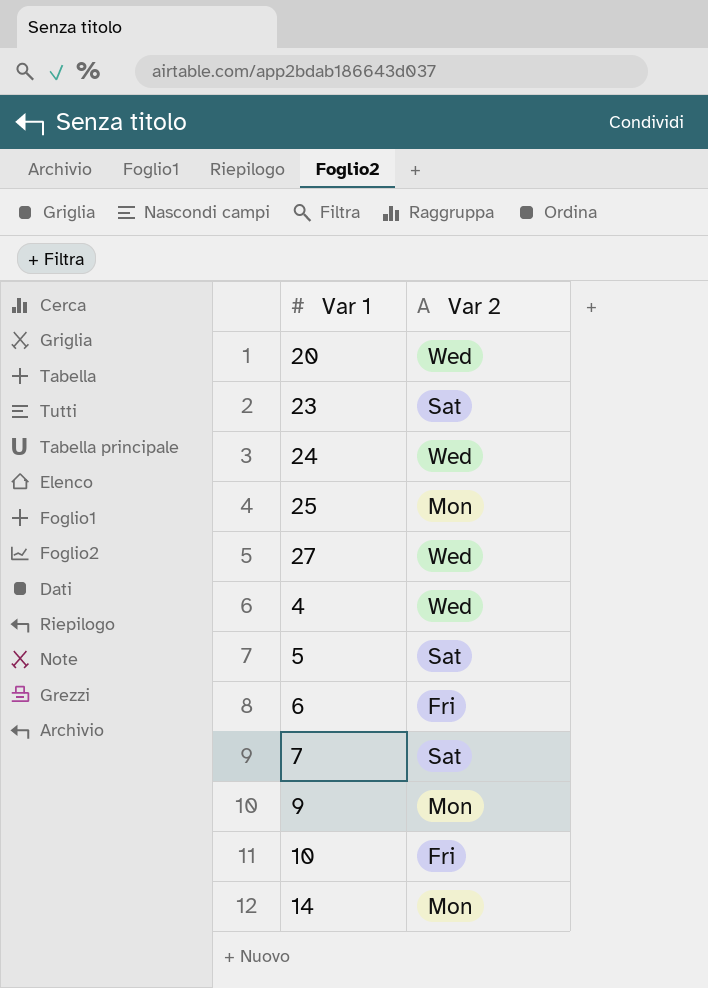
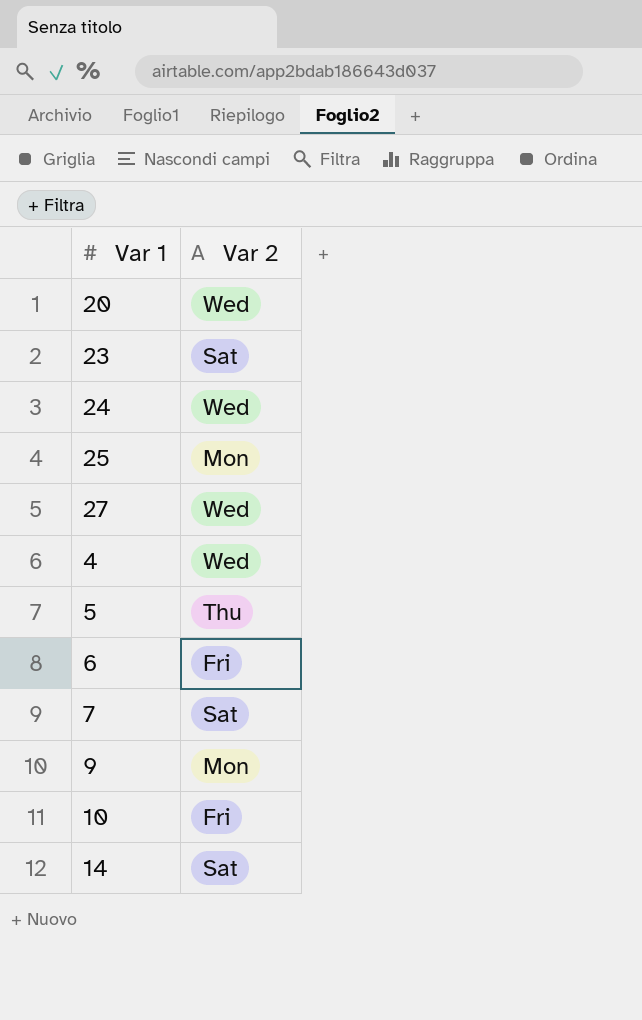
5 | Var 2: Sat -> Thu
14 | Var 2: Mon -> Sat

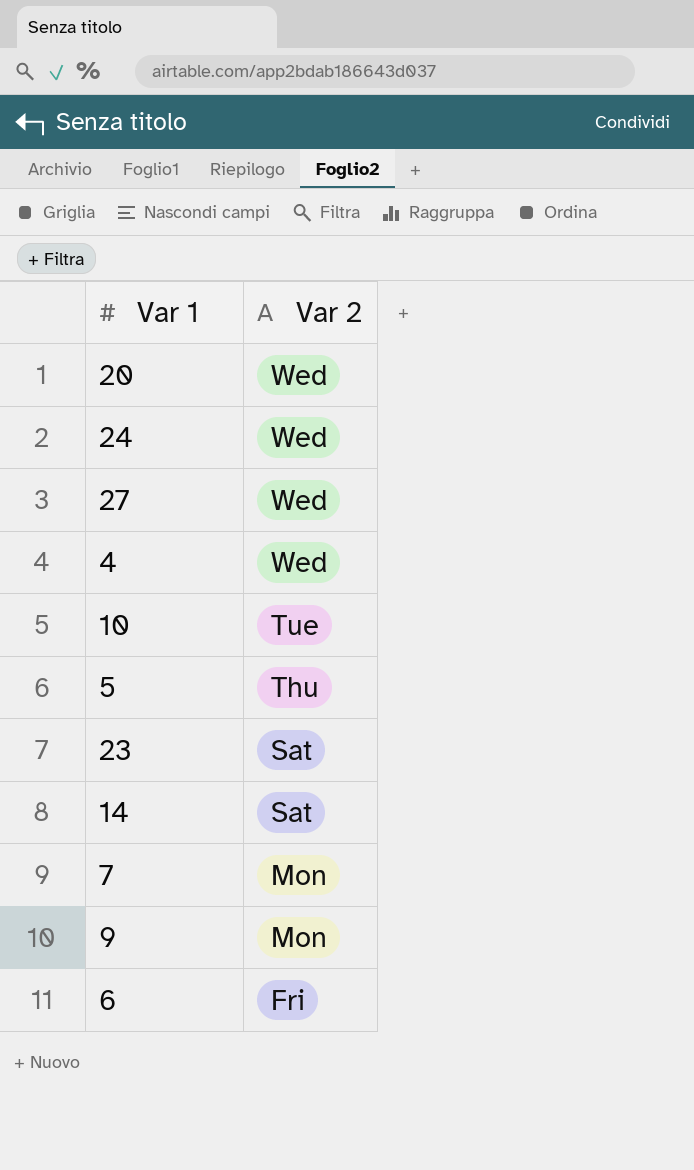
row order: none -> Var 2 descending
row 25: Mon -> none
10 | Var 2: Fri -> Tue
7 | Var 2: Sat -> Mon

